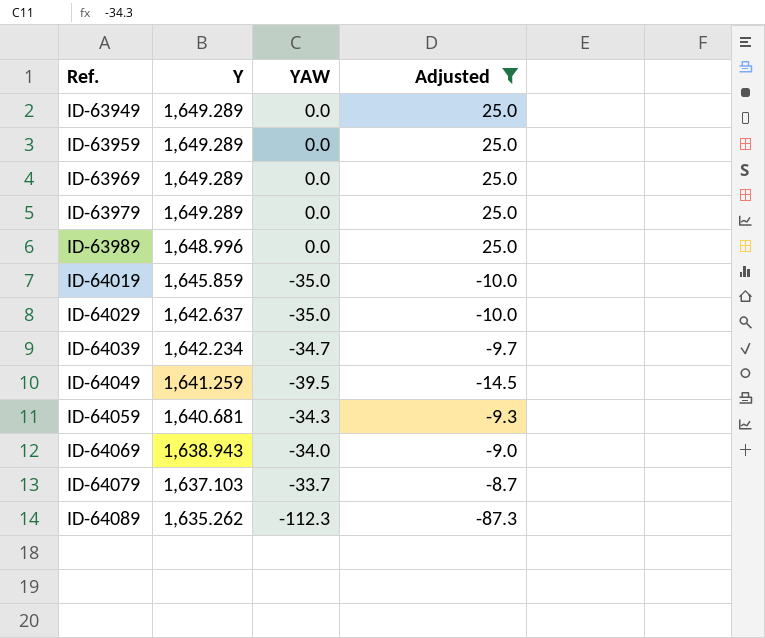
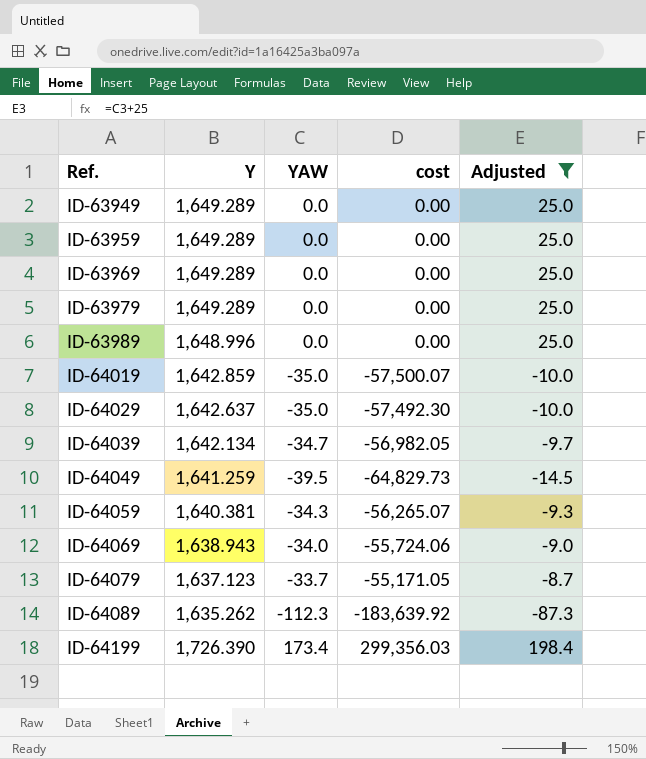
column cost | formula: none -> [Y] * [YAW]
ID-64019 | Y: 1,645.859 -> 1,642.859
ID-64039 | Y: 1,642.234 -> 1,642.134
ID-64059 | Y: 1,640.681 -> 1,640.381
ID-64079 | Y: 1,637.103 -> 1,637.123
row ID-64199: none -> 1,726.390 | 173.4 | 299,356.03 | 198.4

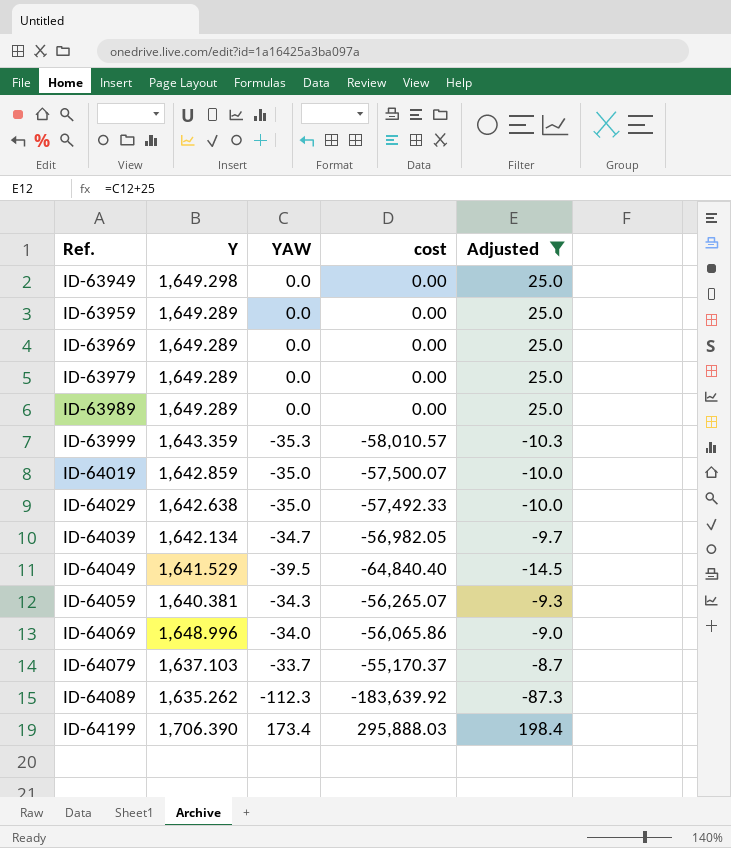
ID-63949 | Y: 1,649.289 -> 1,649.298
ID-63989 | Y: 1,648.996 -> 1,649.289
row ID-63999: none -> 1,643.359 | -35.3 | -58,010.57 | -10.3
ID-64029 | Y: 1,642.637 -> 1,642.638
ID-64029 | cost: -57,492.30 -> -57,492.33
ID-64049 | Y: 1,641.259 -> 1,641.529
ID-64049 | cost: -64,829.73 -> -64,840.40
ID-64069 | Y: 1,638.943 -> 1,648.996
ID-64069 | cost: -55,724.06 -> -56,065.86
ID-64079 | Y: 1,637.123 -> 1,637.103
ID-64079 | cost: -55,171.05 -> -55,170.37
ID-64199 | Y: 1,726.390 -> 1,706.390
ID-64199 | cost: 299,356.03 -> 295,888.03

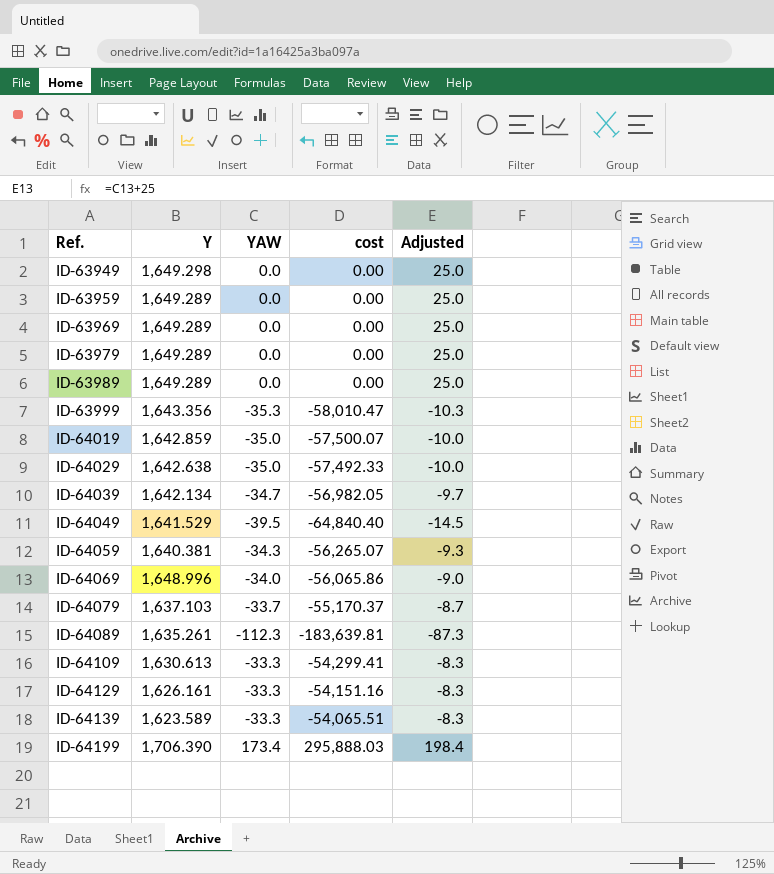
filter: Adjusted != -8.3 -> none
ID-63999 | Y: 1,643.359 -> 1,643.356
ID-63999 | cost: -58,010.57 -> -58,010.47
ID-64089 | Y: 1,635.262 -> 1,635.261
ID-64089 | cost: -183,639.92 -> -183,639.81

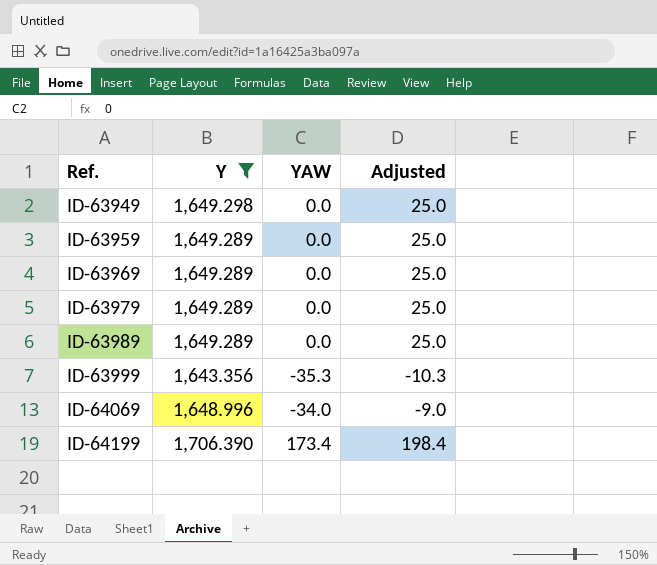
filter: none -> Y >= 1,643.356
column cost | formula: [Y] * [YAW] -> none

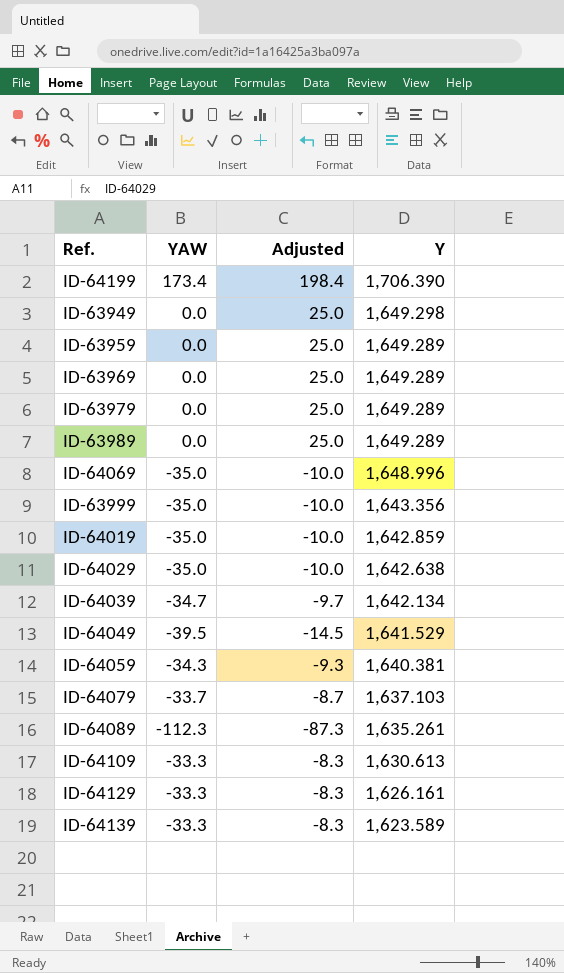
filter: Y >= 1,643.356 -> none
row order: Ref. ascending -> Y descending
column Y | position: 2 -> 4
ID-64069 | YAW: -34.0 -> -35.0
ID-64069 | Adjusted: -9.0 -> -10.0
ID-63999 | YAW: -35.3 -> -35.0
ID-63999 | Adjusted: -10.3 -> -10.0

